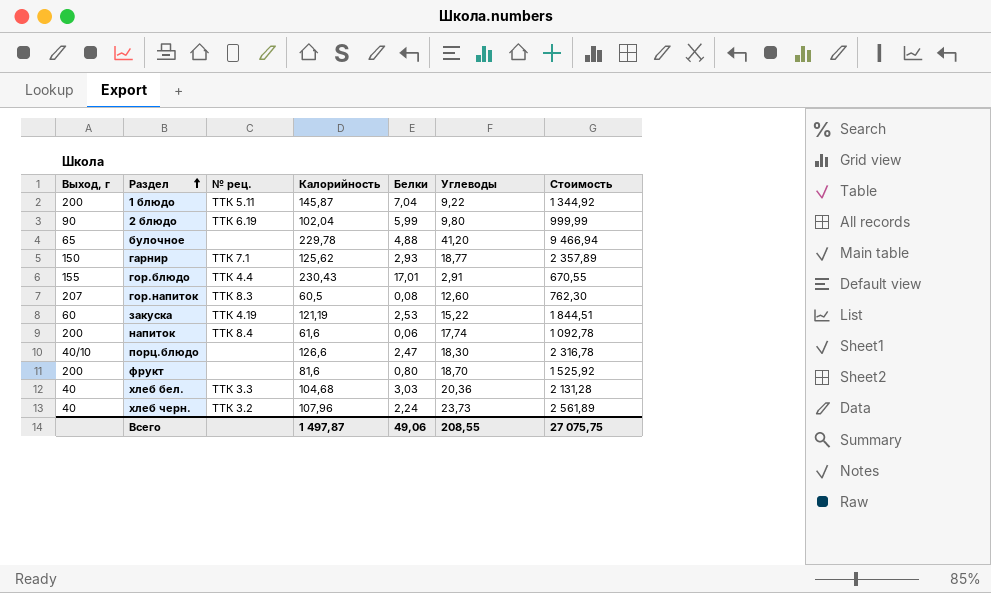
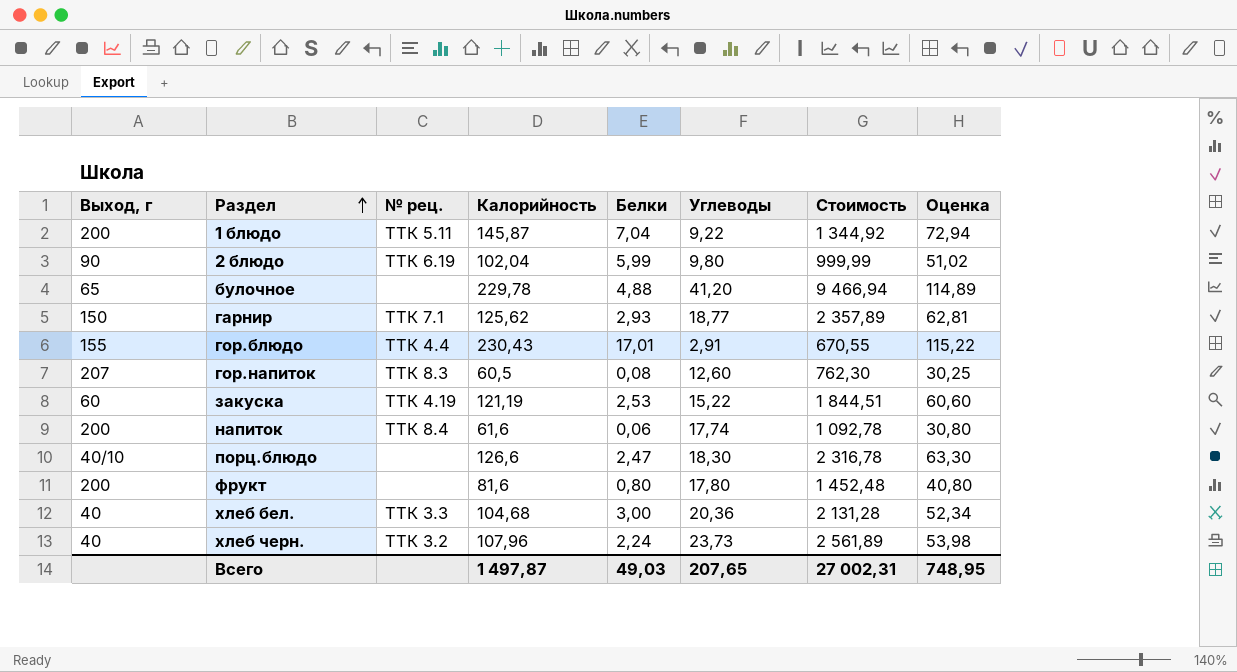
column Оценка | formula: none -> [Калорийность] * 0,5
фрукт | Углеводы: 18,70 -> 17,80
фрукт | Стоимость: 1 525,92 -> 1 452,48
хлеб бел. | Белки: 3,03 -> 3,00
Всего | Белки: 49,06 -> 49,03
Всего | Углеводы: 208,55 -> 207,65
Всего | Стоимость: 27 075,75 -> 27 002,31

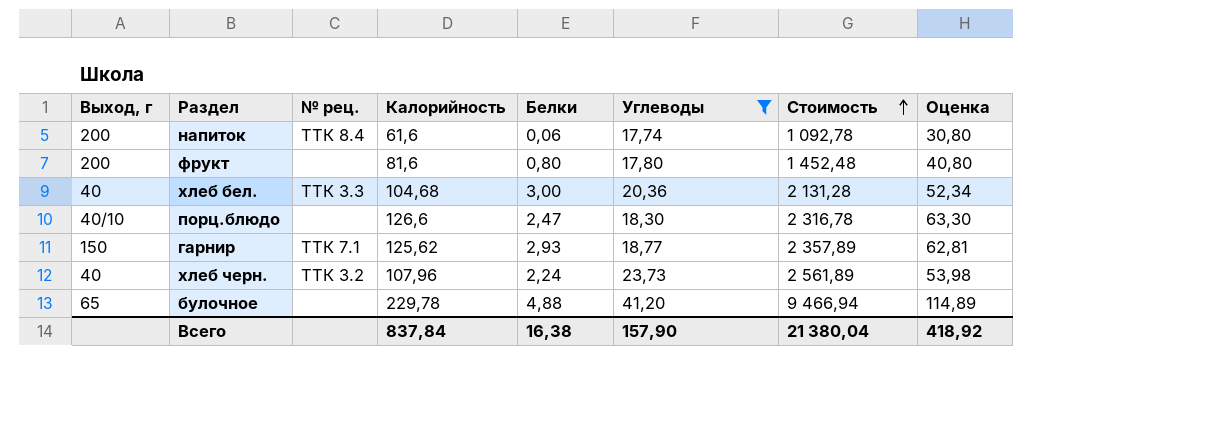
filter: none -> Углеводы >= 17,74
row order: Раздел ascending -> Стоимость ascending
Всего | Калорийность: 1 497,87 -> 837,84
Всего | Белки: 49,03 -> 16,38
Всего | Углеводы: 207,65 -> 157,90
Всего | Стоимость: 27 002,31 -> 21 380,04
Всего | Оценка: 748,95 -> 418,92

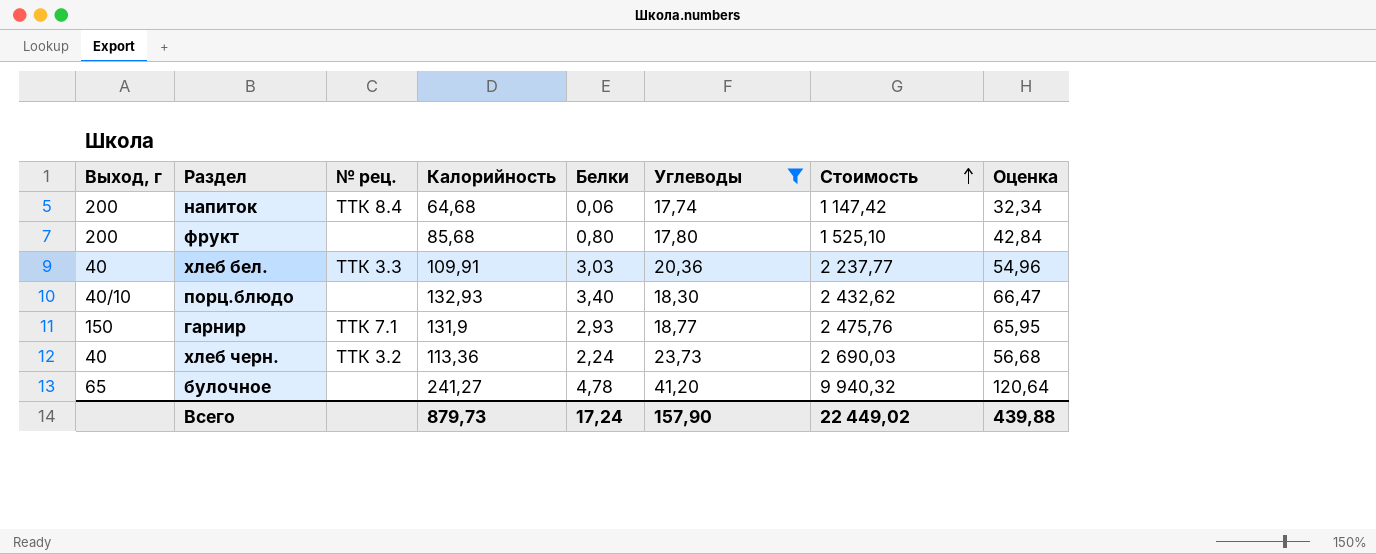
напиток | Калорийность: 61,6 -> 64,68
напиток | Стоимость: 1 092,78 -> 1 147,42
напиток | Оценка: 30,80 -> 32,34
фрукт | Калорийность: 81,6 -> 85,68
фрукт | Стоимость: 1 452,48 -> 1 525,10
фрукт | Оценка: 40,80 -> 42,84
хлеб бел. | Калорийность: 104,68 -> 109,91
хлеб бел. | Белки: 3,00 -> 3,03
хлеб бел. | Стоимость: 2 131,28 -> 2 237,77
хлеб бел. | Оценка: 52,34 -> 54,96
порц.блюдо | Калорийность: 126,6 -> 132,93
порц.блюдо | Белки: 2,47 -> 3,40
порц.блюдо | Стоимость: 2 316,78 -> 2 432,62
порц.блюдо | Оценка: 63,30 -> 66,47
гарнир | Калорийность: 125,62 -> 131,9
гарнир | Стоимость: 2 357,89 -> 2 475,76
гарнир | Оценка: 62,81 -> 65,95
хлеб черн. | Калорийность: 107,96 -> 113,36
хлеб черн. | Стоимость: 2 561,89 -> 2 690,03
хлеб черн. | Оценка: 53,98 -> 56,68
булочное | Калорийность: 229,78 -> 241,27
булочное | Белки: 4,88 -> 4,78
булочное | Стоимость: 9 466,94 -> 9 940,32
булочное | Оценка: 114,89 -> 120,64
Всего | Калорийность: 837,84 -> 879,73
Всего | Белки: 16,38 -> 17,24
Всего | Стоимость: 21 380,04 -> 22 449,02
Всего | Оценка: 418,92 -> 439,88

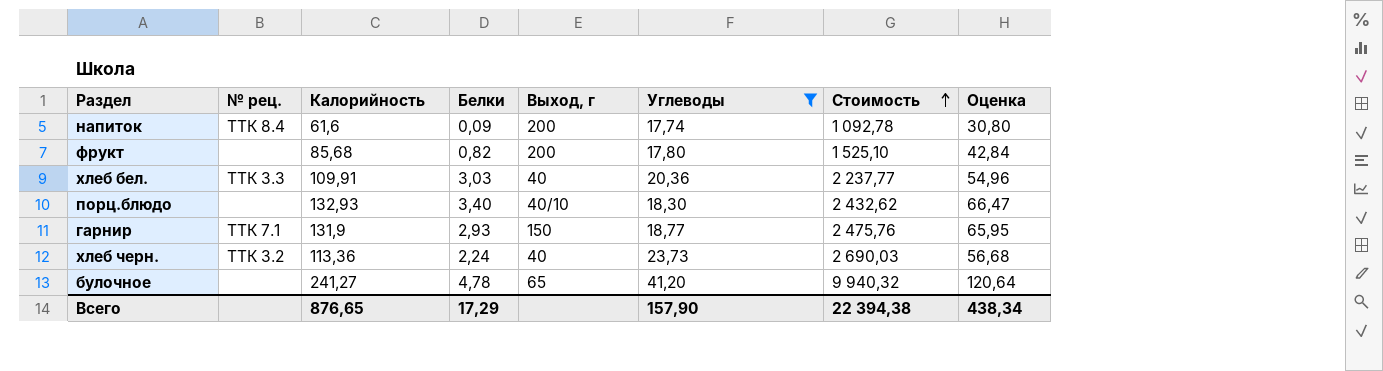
column Выход, г | position: 1 -> 5
напиток | Калорийность: 64,68 -> 61,6
напиток | Белки: 0,06 -> 0,09
напиток | Стоимость: 1 147,42 -> 1 092,78
напиток | Оценка: 32,34 -> 30,80
фрукт | Белки: 0,80 -> 0,82
Всего | Калорийность: 879,73 -> 876,65
Всего | Белки: 17,24 -> 17,29
Всего | Стоимость: 22 449,02 -> 22 394,38
Всего | Оценка: 439,88 -> 438,34

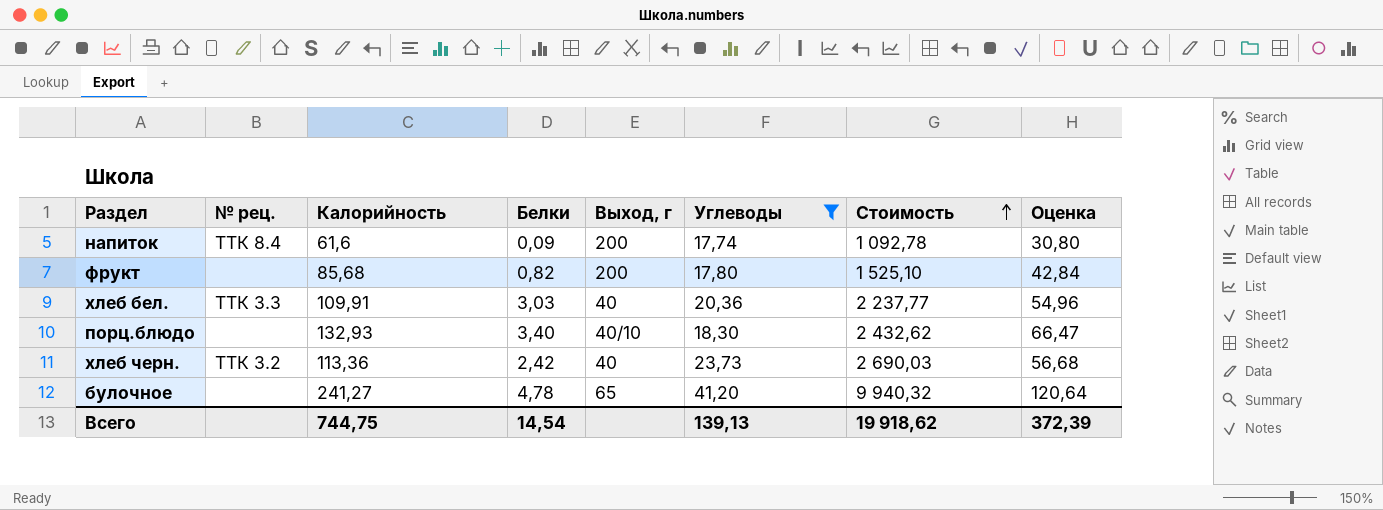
row гарнир: ТТК 7.1 | 131,9 | 2,93 | 150 | 18,77 | 2 475,76 | 65,95 -> none
хлеб черн. | Белки: 2,24 -> 2,42
Всего | Калорийность: 876,65 -> 744,75
Всего | Белки: 17,29 -> 14,54
Всего | Углеводы: 157,90 -> 139,13
Всего | Стоимость: 22 394,38 -> 19 918,62
Всего | Оценка: 438,34 -> 372,39

